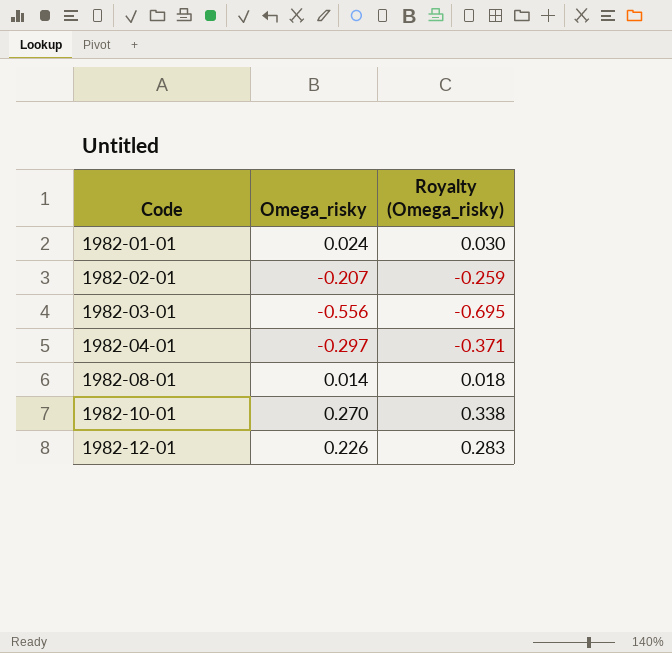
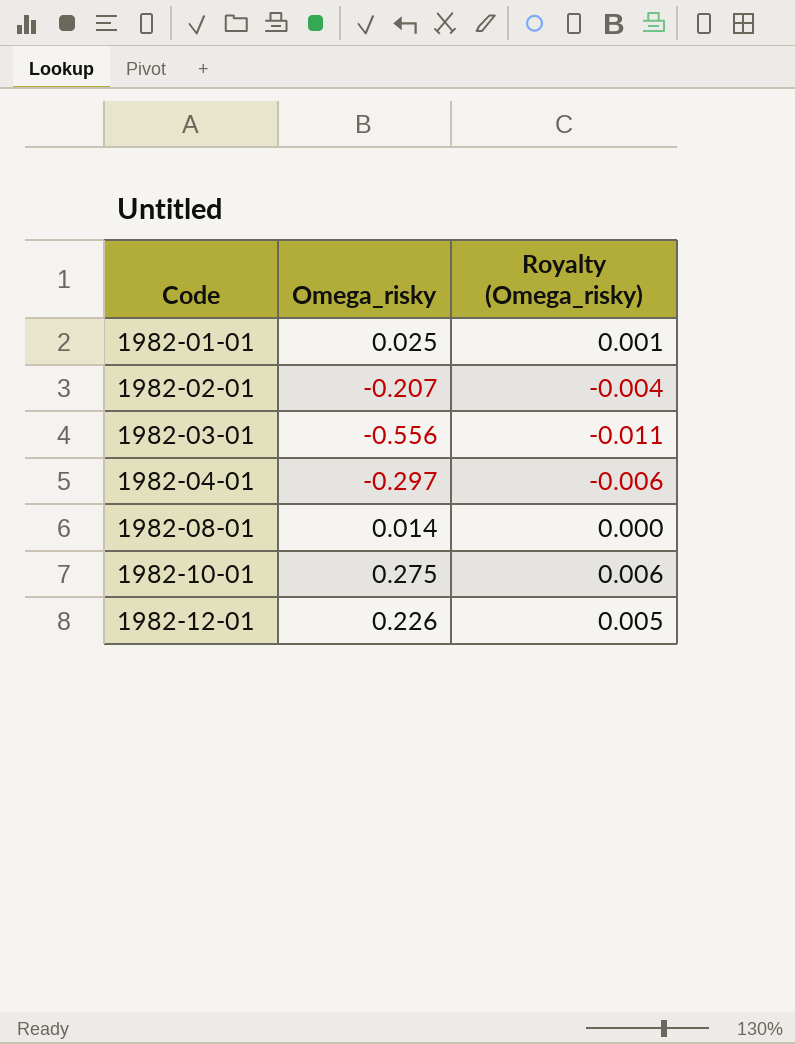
column Royalty (Omega_risky) | formula: [Omega_risky] * 1.25 -> [Omega_risky] * 0.02
1982-01-01 | Omega_risky: 0.024 -> 0.025
1982-10-01 | Omega_risky: 0.270 -> 0.275

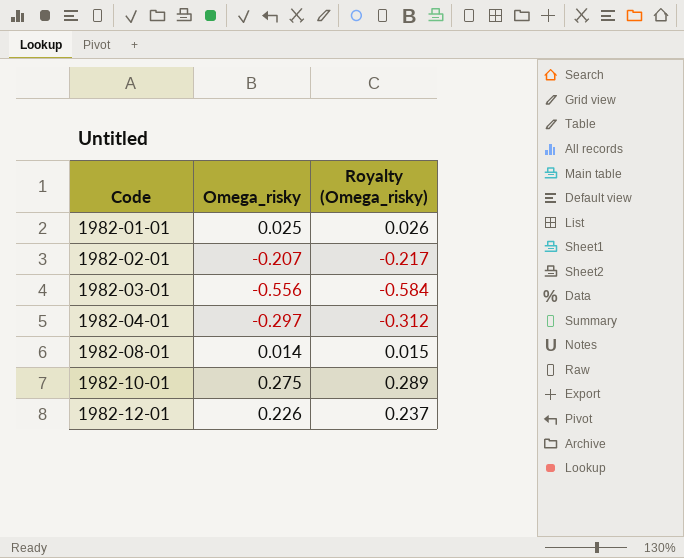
column Royalty (Omega_risky) | formula: [Omega_risky] * 0.02 -> [Omega_risky] * 1.05

